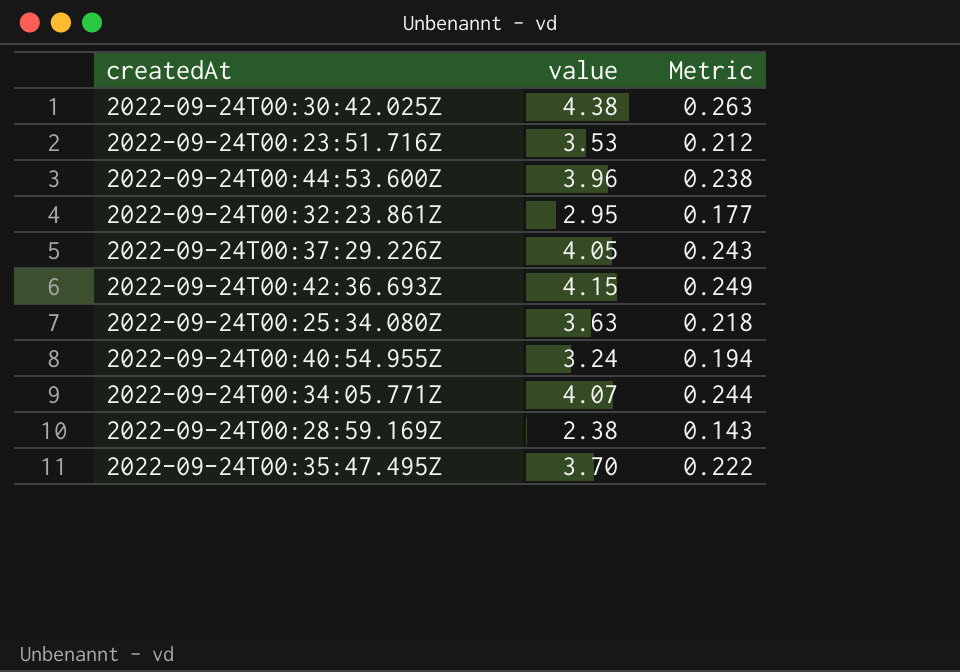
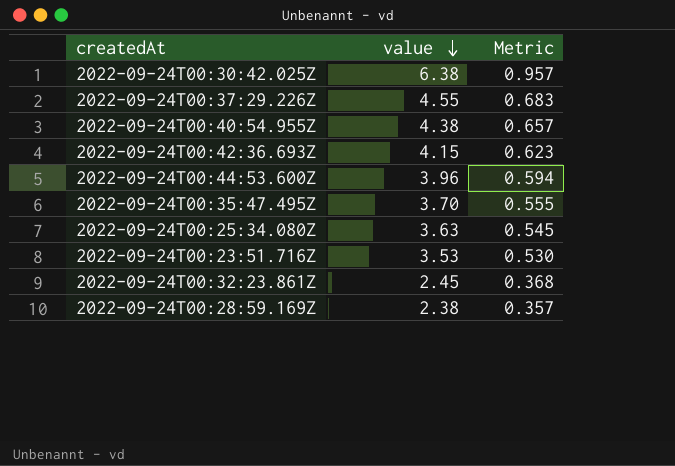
row order: none -> value descending
column Metric | formula: [value] * 0.06 -> [value] * 0.15
row 2022-09-24T00:34:05.771Z: 4.07 | 0.244 -> none
2022-09-24T00:30:42.025Z | value: 4.38 -> 6.38
2022-09-24T00:37:29.226Z | value: 4.05 -> 4.55
2022-09-24T00:40:54.955Z | value: 3.24 -> 4.38
2022-09-24T00:32:23.861Z | value: 2.95 -> 2.45

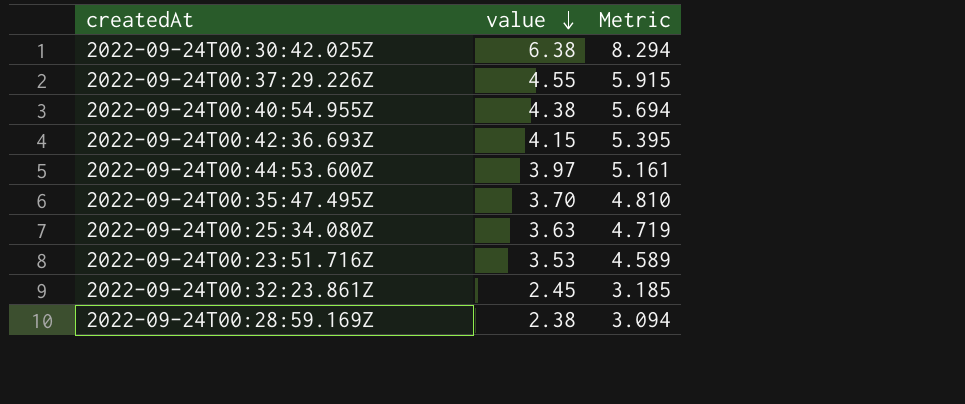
column Metric | formula: [value] * 0.15 -> [value] * 1.3
2022-09-24T00:44:53.600Z | value: 3.96 -> 3.97

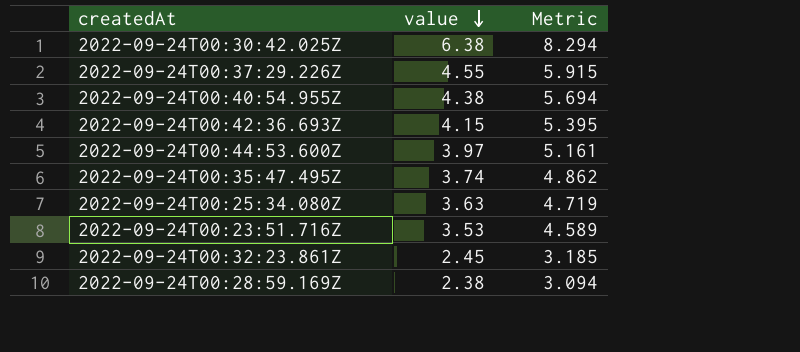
2022-09-24T00:35:47.495Z | value: 3.70 -> 3.74
2022-09-24T00:35:47.495Z | Metric: 4.810 -> 4.862

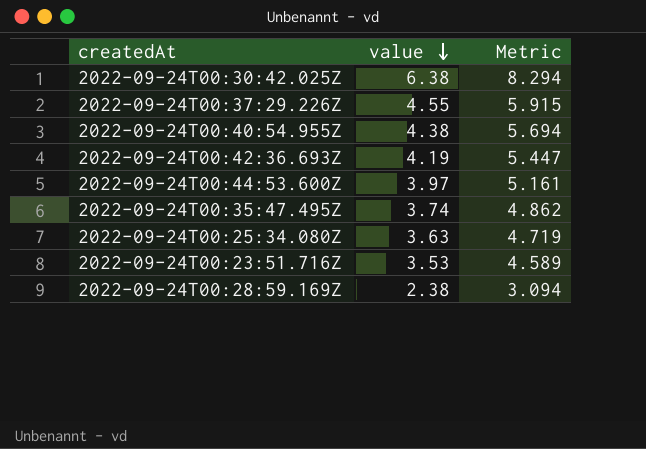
row 2022-09-24T00:32:23.861Z: 2.45 | 3.185 -> none
2022-09-24T00:42:36.693Z | value: 4.15 -> 4.19
2022-09-24T00:42:36.693Z | Metric: 5.395 -> 5.447

